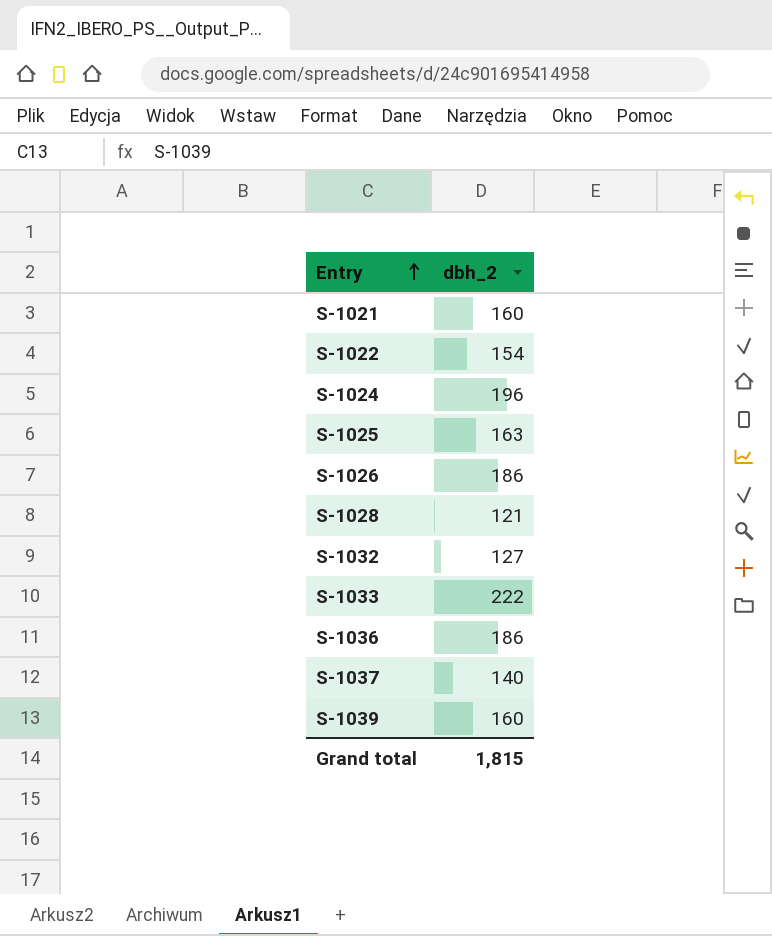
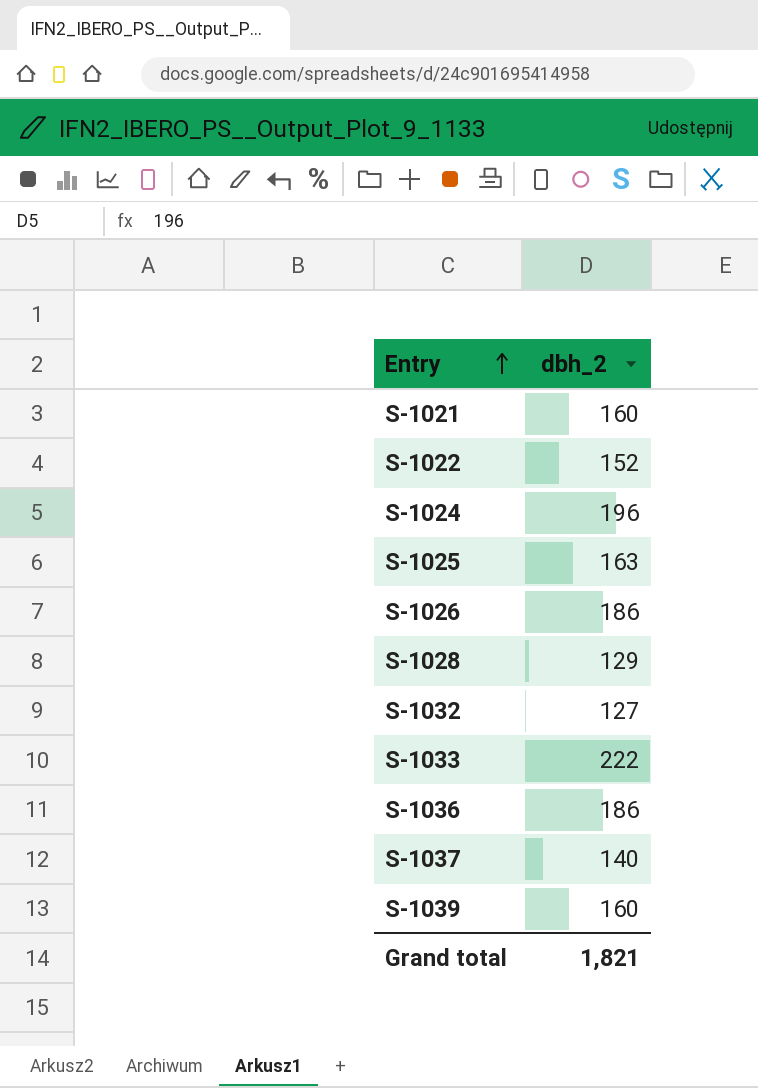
S-1022 | dbh_2: 154 -> 152
S-1028 | dbh_2: 121 -> 129
Grand total | dbh_2: 1,815 -> 1,821

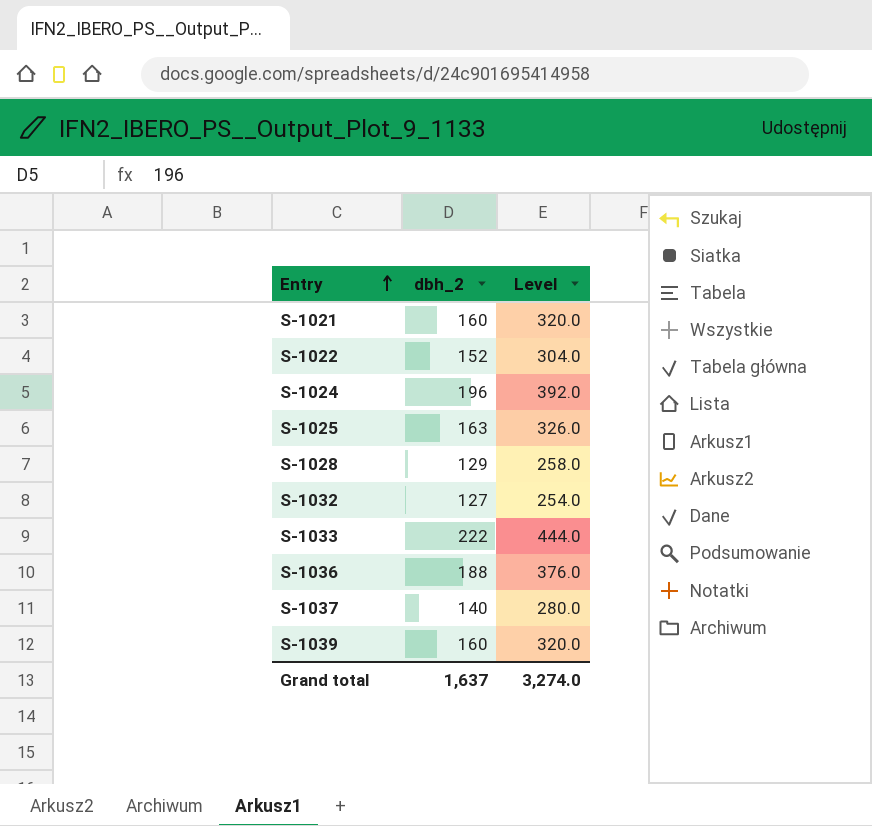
column Level | formula: none -> [dbh_2] * 2
row S-1026: 186 -> none
S-1036 | dbh_2: 186 -> 188
Grand total | dbh_2: 1,821 -> 1,637

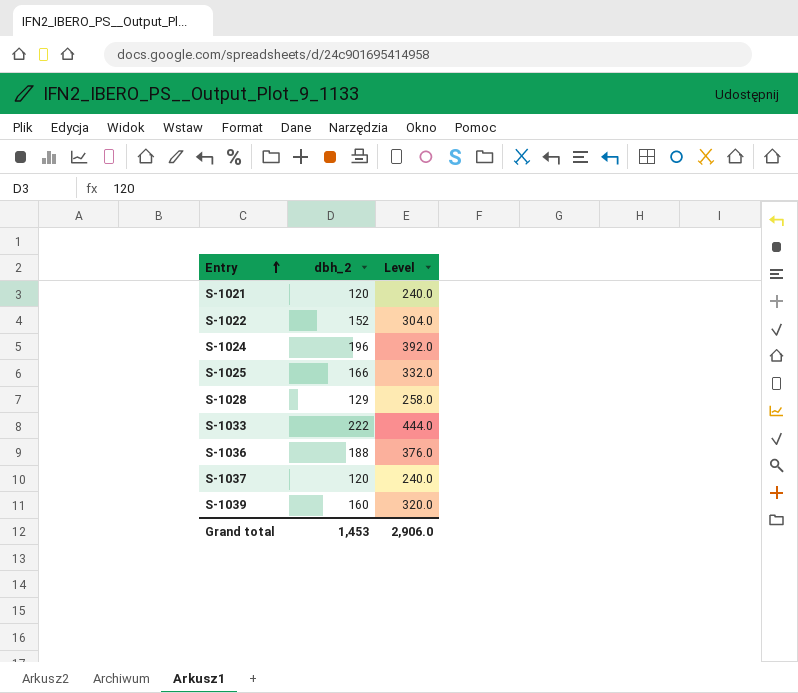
row S-1032: 127 | 254.0 -> none
S-1021 | dbh_2: 160 -> 120
S-1021 | Level: 320.0 -> 240.0
S-1025 | dbh_2: 163 -> 166
S-1025 | Level: 326.0 -> 332.0
S-1037 | dbh_2: 140 -> 120
S-1037 | Level: 280.0 -> 240.0
Grand total | dbh_2: 1,637 -> 1,453
Grand total | Level: 3,274.0 -> 2,906.0

